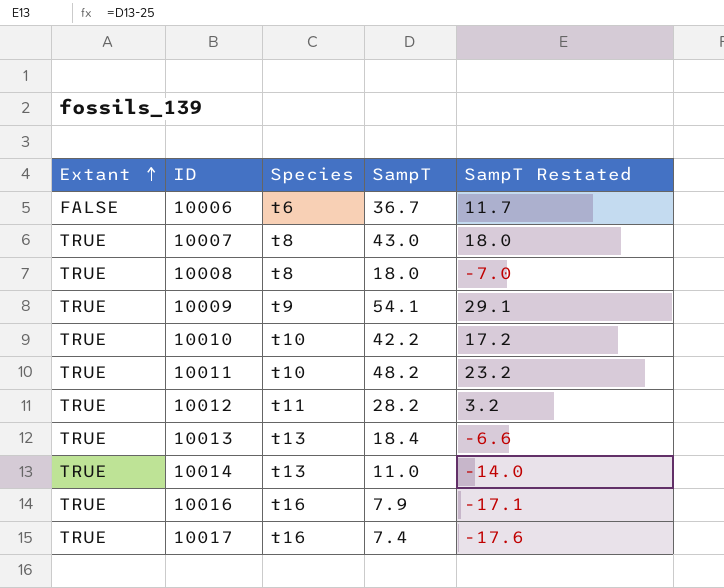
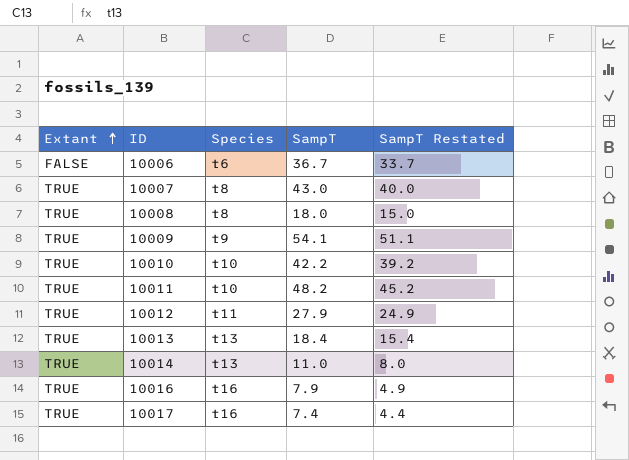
column SampT Restated | formula: [SampT] - 25 -> [SampT] - 3
10012 | SampT: 28.2 -> 27.9

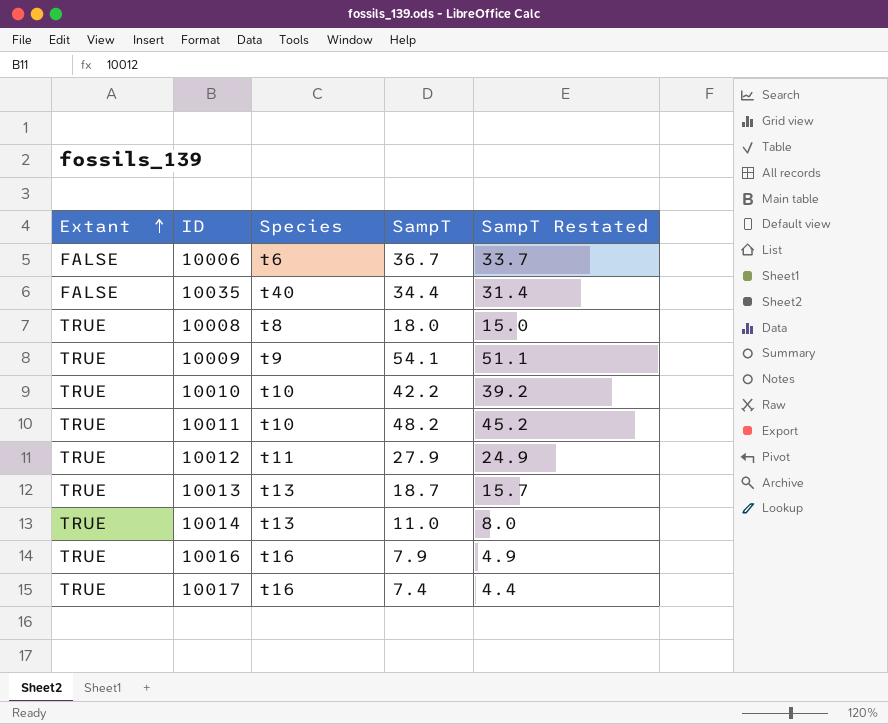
row 10007: TRUE | t8 | 43.0 | 40.0 -> none
row 10035: none -> FALSE | t40 | 34.4 | 31.4
10013 | SampT: 18.4 -> 18.7
10013 | SampT Restated: 15.4 -> 15.7

